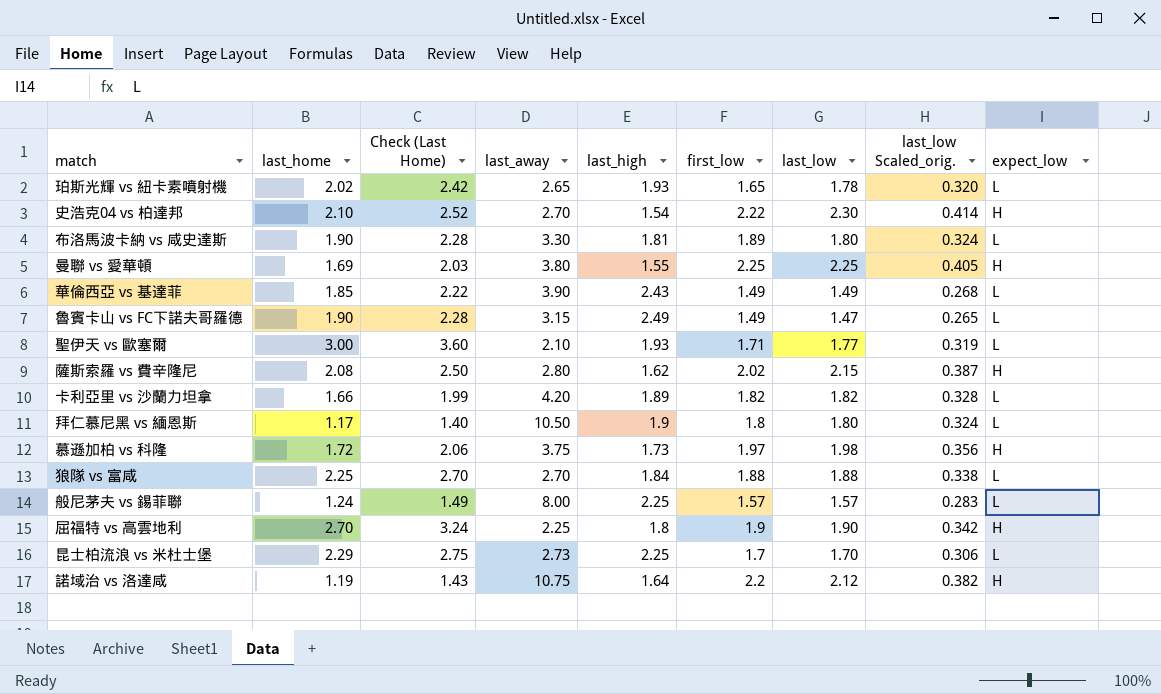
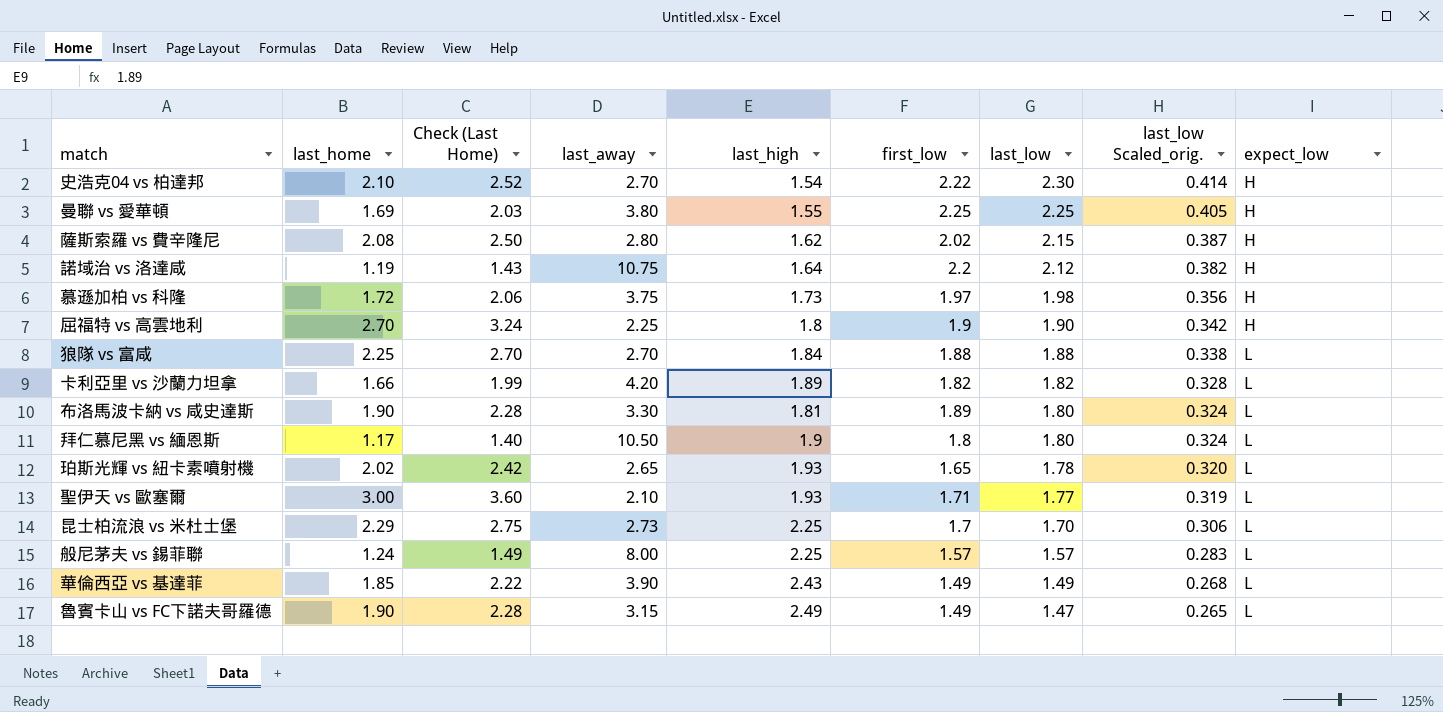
row order: none -> last_low descending

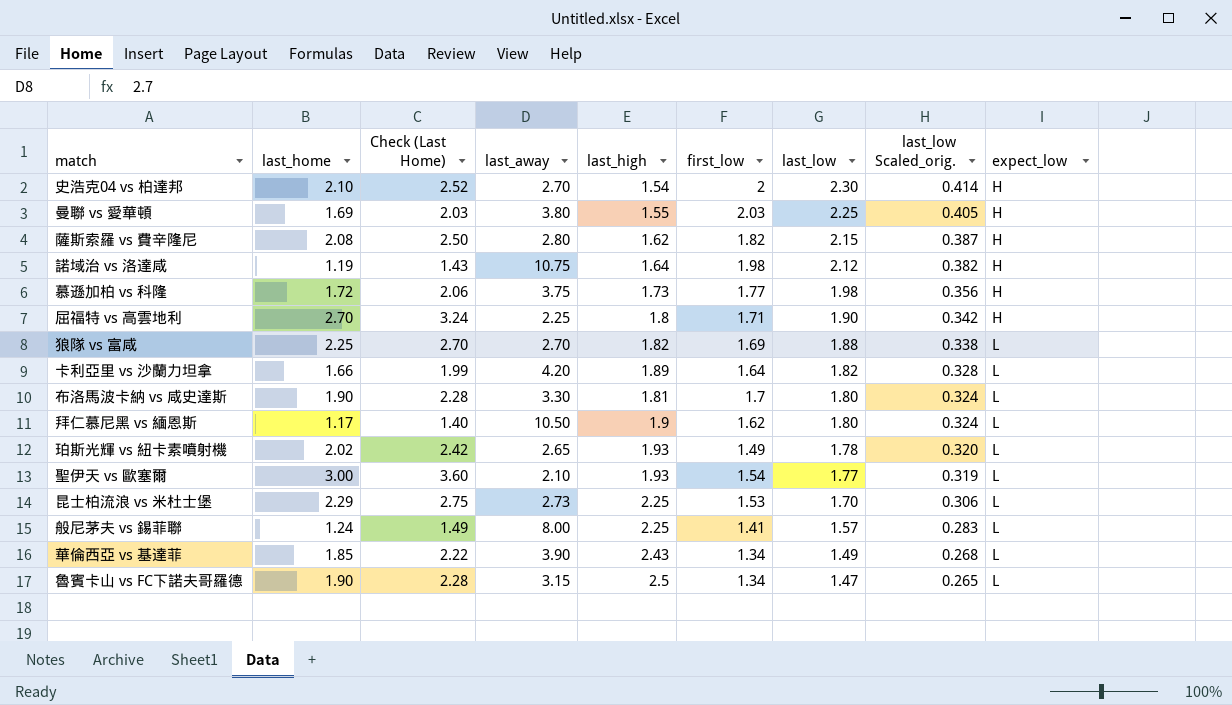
史浩克04 vs 柏達邦 | first_low: 2.22 -> 2
曼聯 vs 愛華頓 | first_low: 2.25 -> 2.03
薩斯索羅 vs 費辛隆尼 | first_low: 2.02 -> 1.82
諾域治 vs 洛達咸 | first_low: 2.2 -> 1.98
慕遜加柏 vs 科隆 | first_low: 1.97 -> 1.77
屈福特 vs 高雲地利 | first_low: 1.9 -> 1.71
狼隊 vs 富咸 | last_high: 1.84 -> 1.82
狼隊 vs 富咸 | first_low: 1.88 -> 1.69
卡利亞里 vs 沙蘭力坦拿 | first_low: 1.82 -> 1.64
布洛馬波卡納 vs 咸史達斯 | first_low: 1.89 -> 1.7
拜仁慕尼黑 vs 緬恩斯 | first_low: 1.8 -> 1.62
珀斯光輝 vs 紐卡素噴射機 | first_low: 1.65 -> 1.49
聖伊天 vs 歐塞爾 | first_low: 1.71 -> 1.54
昆士柏流浪 vs 米杜士堡 | first_low: 1.7 -> 1.53
般尼茅夫 vs 錫菲聯 | first_low: 1.57 -> 1.41
華倫西亞 vs 基達菲 | first_low: 1.49 -> 1.34
魯賓卡山 vs FC下諾夫哥羅德 | last_high: 2.49 -> 2.5
魯賓卡山 vs FC下諾夫哥羅德 | first_low: 1.49 -> 1.34

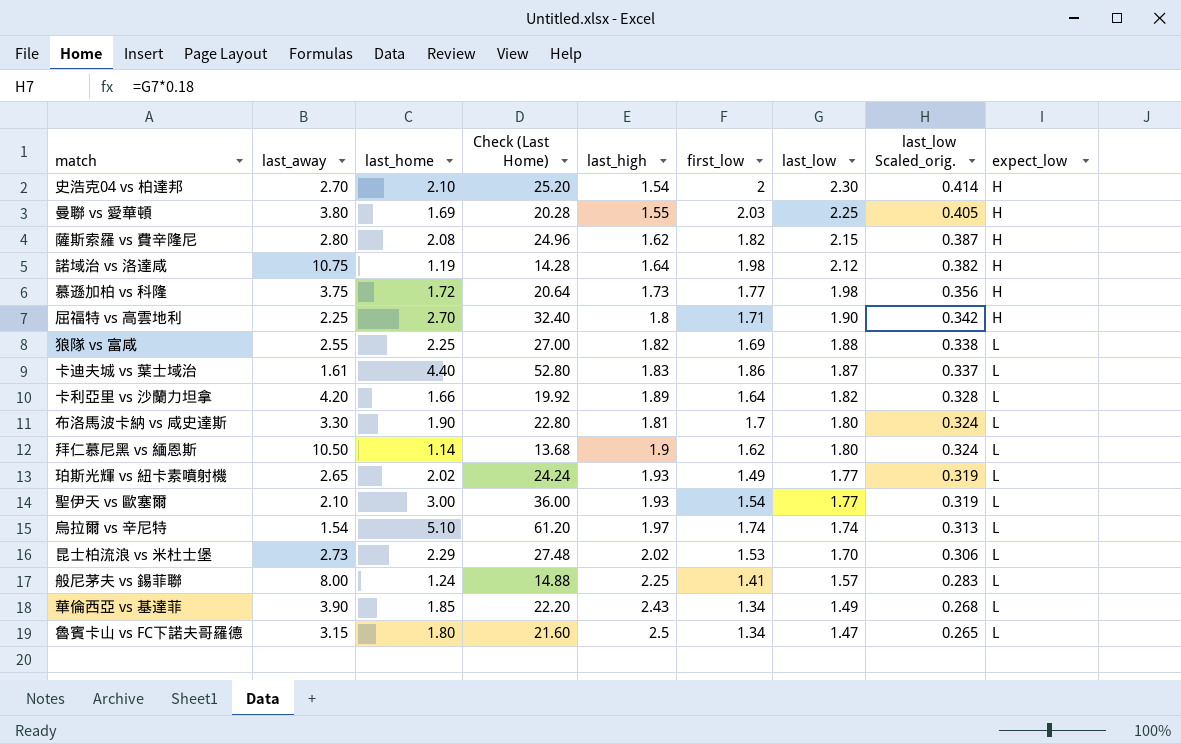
column last_away | position: 4 -> 2
column Check (Last Home) | formula: [last_home] * 1.2 -> [last_home] * 12
狼隊 vs 富咸 | last_away: 2.70 -> 2.55
row 卡迪夫城 vs 葉士域治: none -> 1.61 | 4.40 | 52.80 | 1.83 | 1.86 | 1.87 | 0.337 | L
拜仁慕尼黑 vs 緬恩斯 | last_home: 1.17 -> 1.14
珀斯光輝 vs 紐卡素噴射機 | last_low: 1.78 -> 1.77
珀斯光輝 vs 紐卡素噴射機 | last_low Scaled_orig.: 0.320 -> 0.319
row 烏拉爾 vs 辛尼特: none -> 1.54 | 5.10 | 61.20 | 1.97 | 1.74 | 1.74 | 0.313 | L
昆士柏流浪 vs 米杜士堡 | last_high: 2.25 -> 2.02
魯賓卡山 vs FC下諾夫哥羅德 | last_home: 1.90 -> 1.80

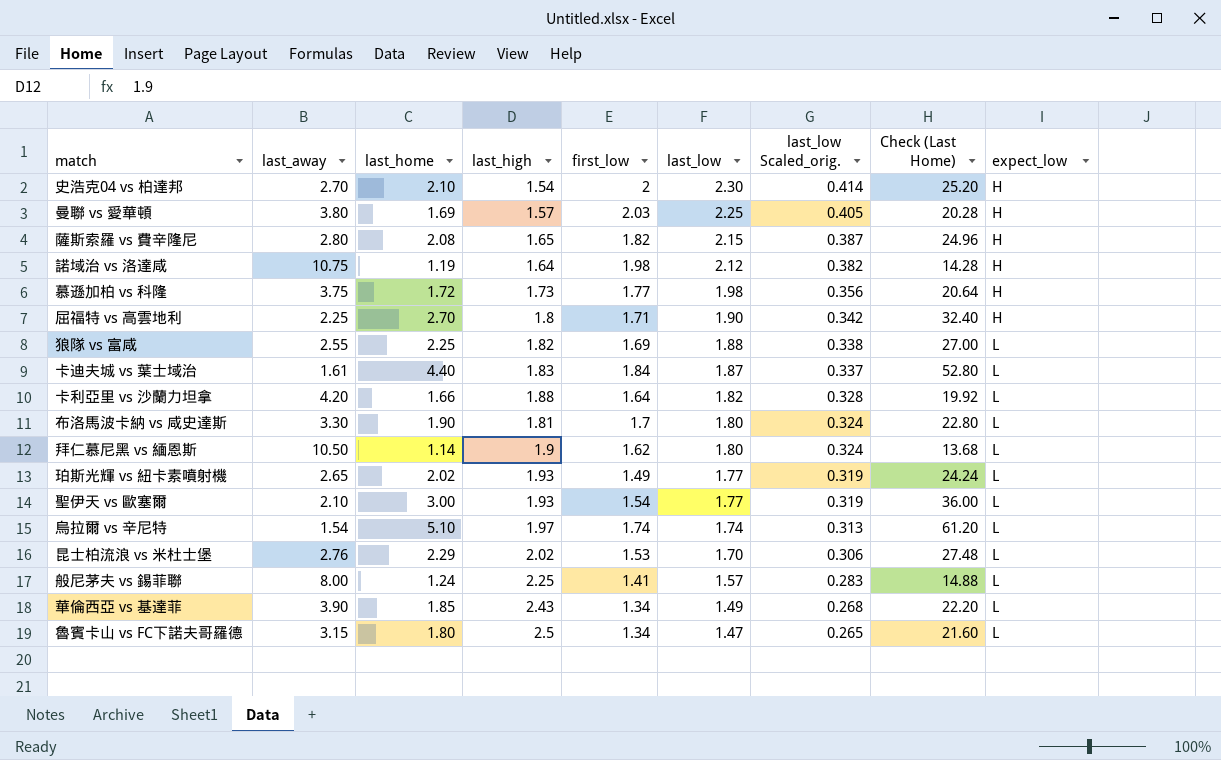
column Check (Last Home) | position: 4 -> 8
曼聯 vs 愛華頓 | last_high: 1.55 -> 1.57
薩斯索羅 vs 費辛隆尼 | last_high: 1.62 -> 1.65
卡迪夫城 vs 葉士域治 | first_low: 1.86 -> 1.84
卡利亞里 vs 沙蘭力坦拿 | last_high: 1.89 -> 1.88
昆士柏流浪 vs 米杜士堡 | last_away: 2.73 -> 2.76

